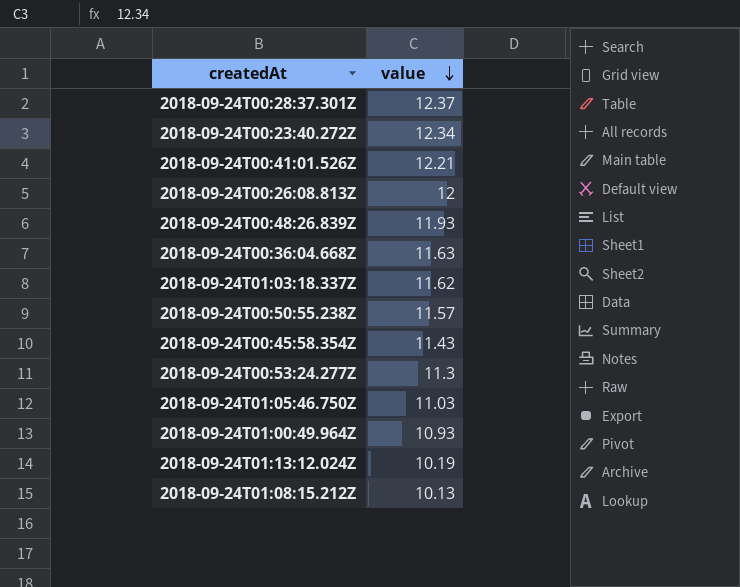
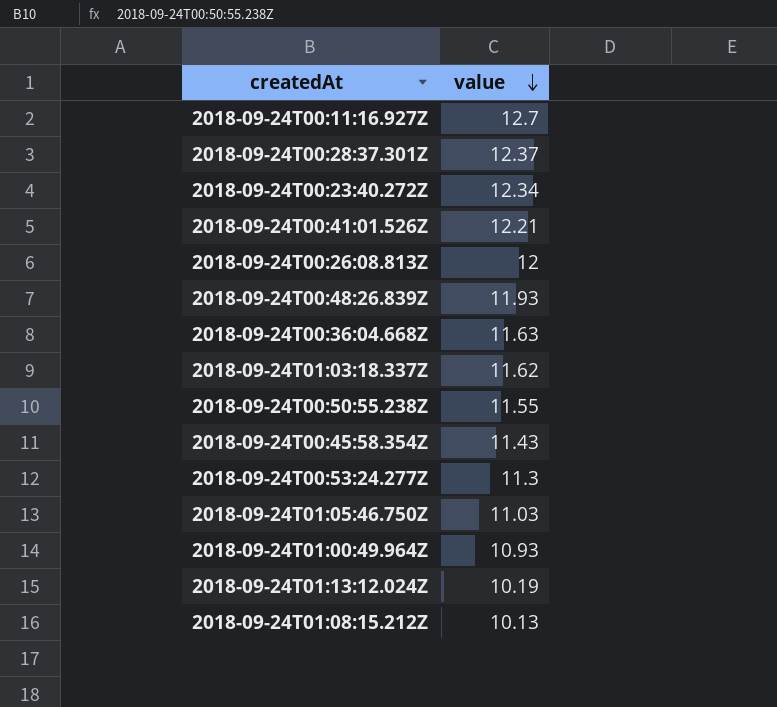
row 2018-09-24T00:11:16.927Z: none -> 12.7
2018-09-24T00:50:55.238Z | value: 11.57 -> 11.55

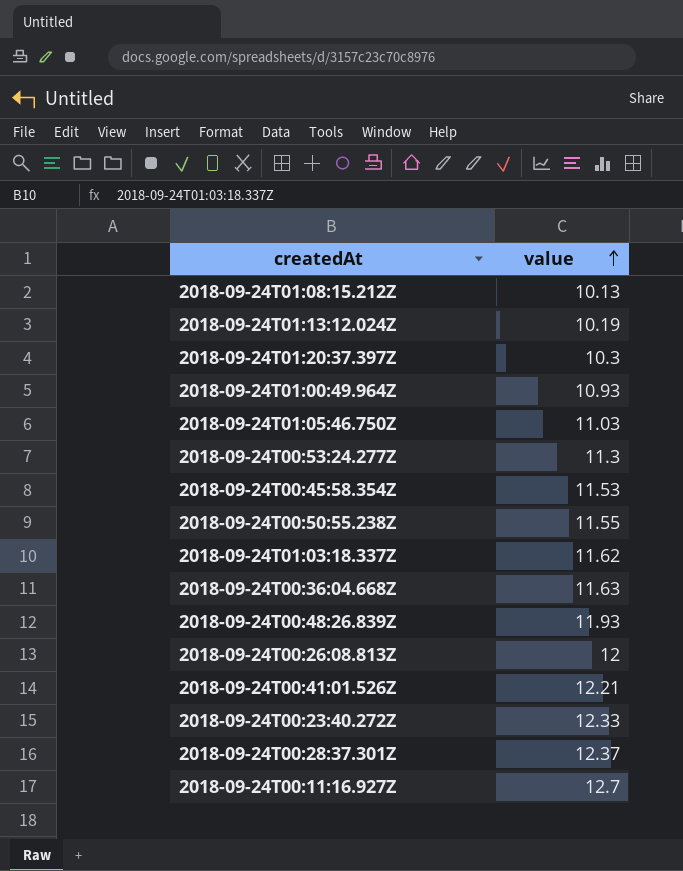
row order: value descending -> value ascending
row 2018-09-24T01:20:37.397Z: none -> 10.3
2018-09-24T00:45:58.354Z | value: 11.43 -> 11.53
2018-09-24T00:23:40.272Z | value: 12.34 -> 12.33

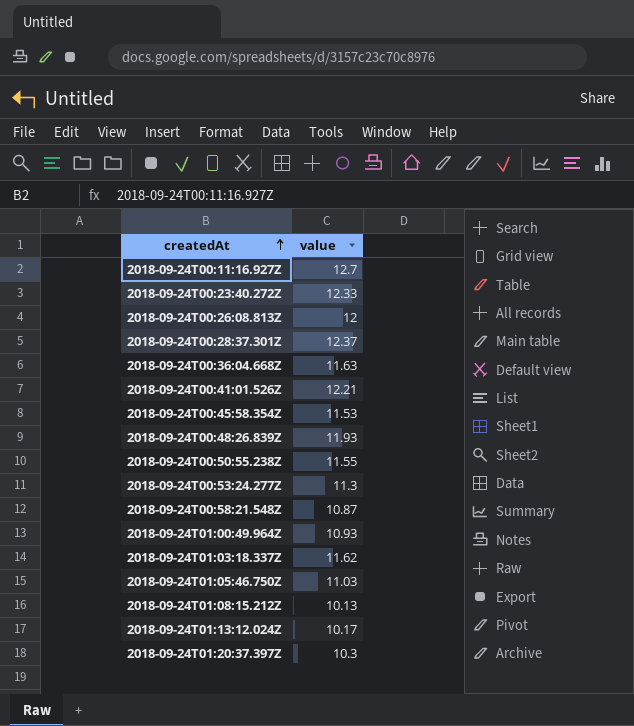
row order: value ascending -> createdAt ascending
row 2018-09-24T00:58:21.548Z: none -> 10.87
2018-09-24T01:13:12.024Z | value: 10.19 -> 10.17

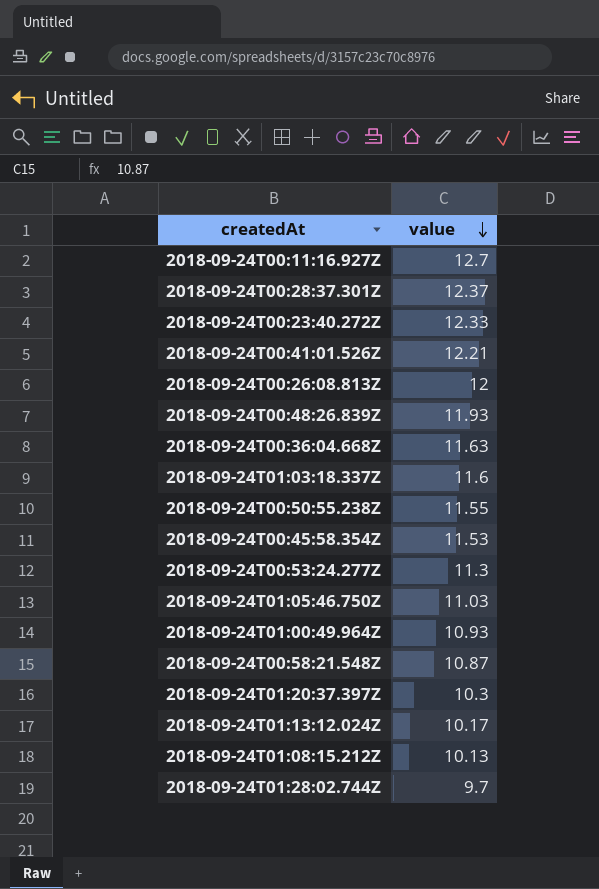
row order: createdAt ascending -> value descending
2018-09-24T01:03:18.337Z | value: 11.62 -> 11.6
row 2018-09-24T01:28:02.744Z: none -> 9.7

